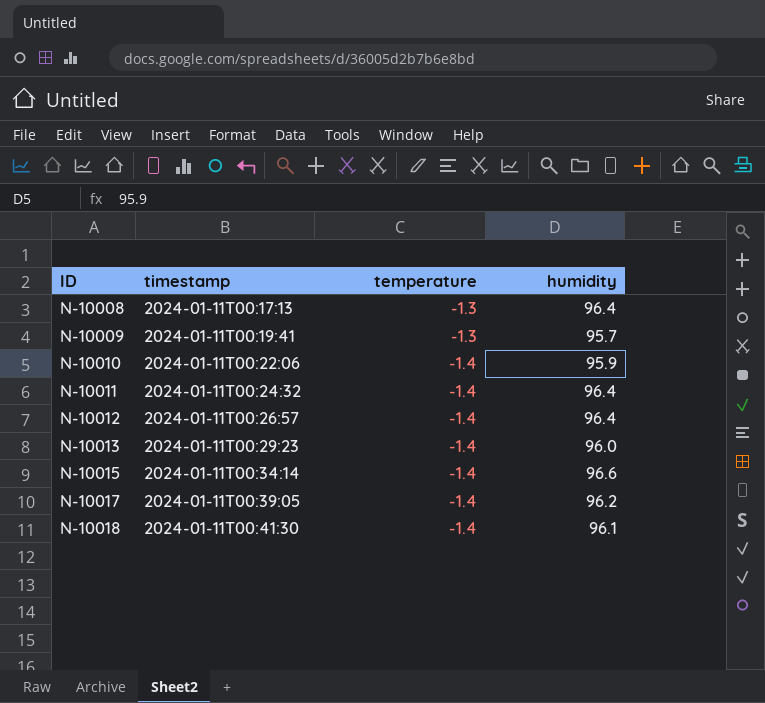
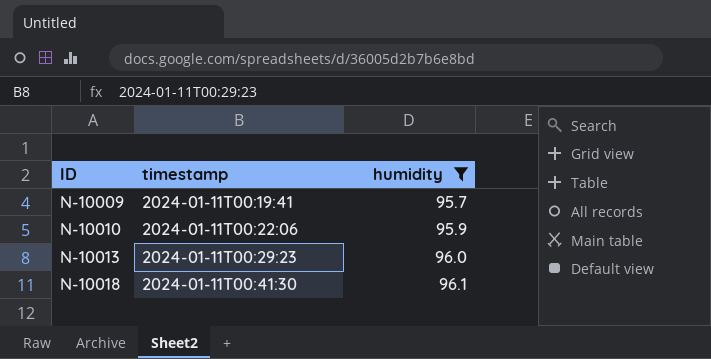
filter: none -> humidity <= 96.1
column temperature | position: 3 -> none

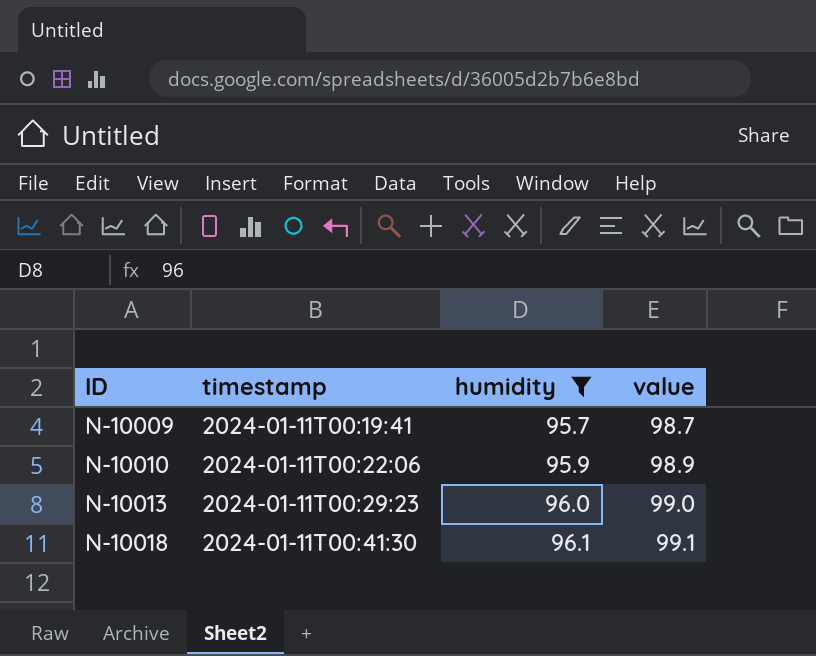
column value | formula: none -> [humidity] + 3

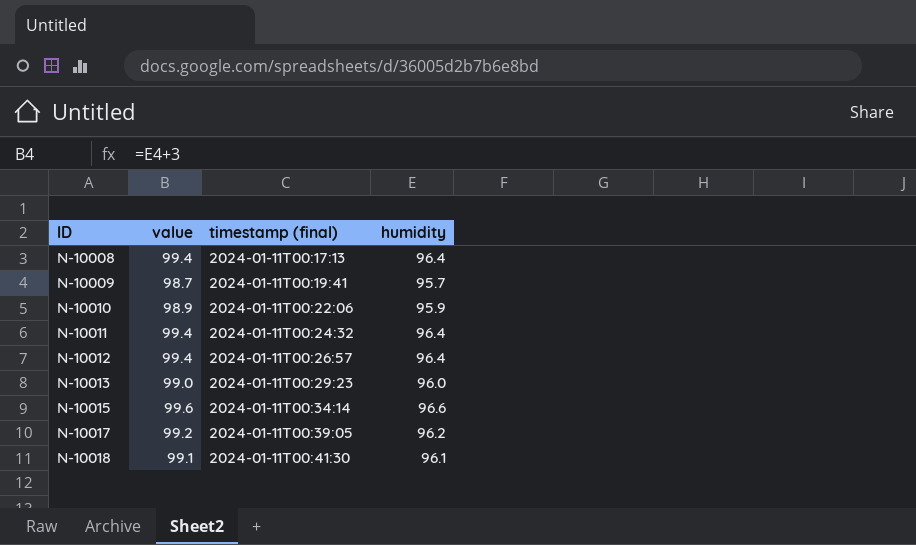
filter: humidity <= 96.1 -> none
column value | position: 4 -> 2
column name: timestamp -> timestamp (final)

